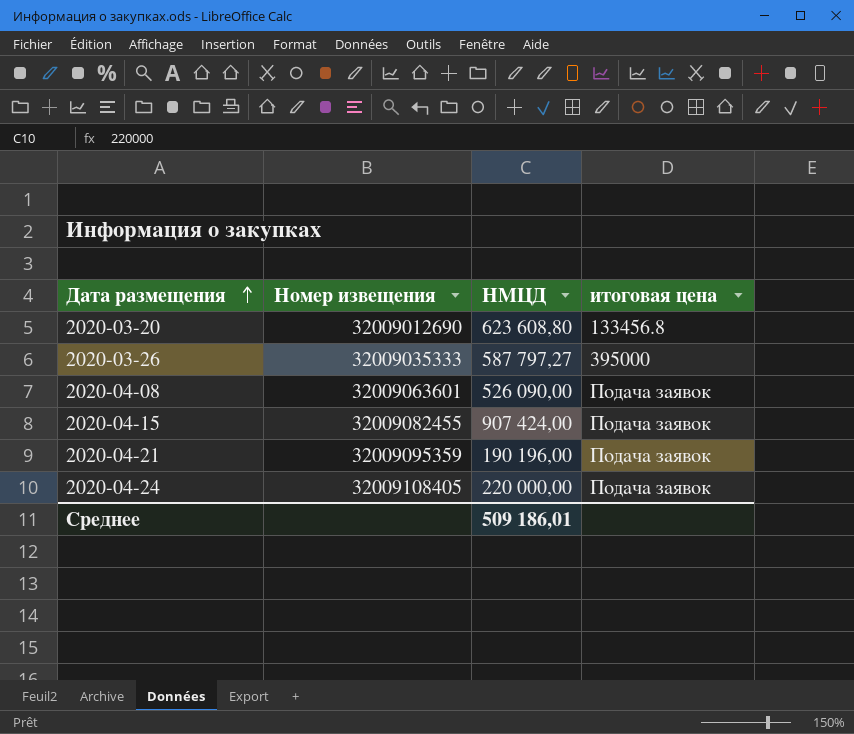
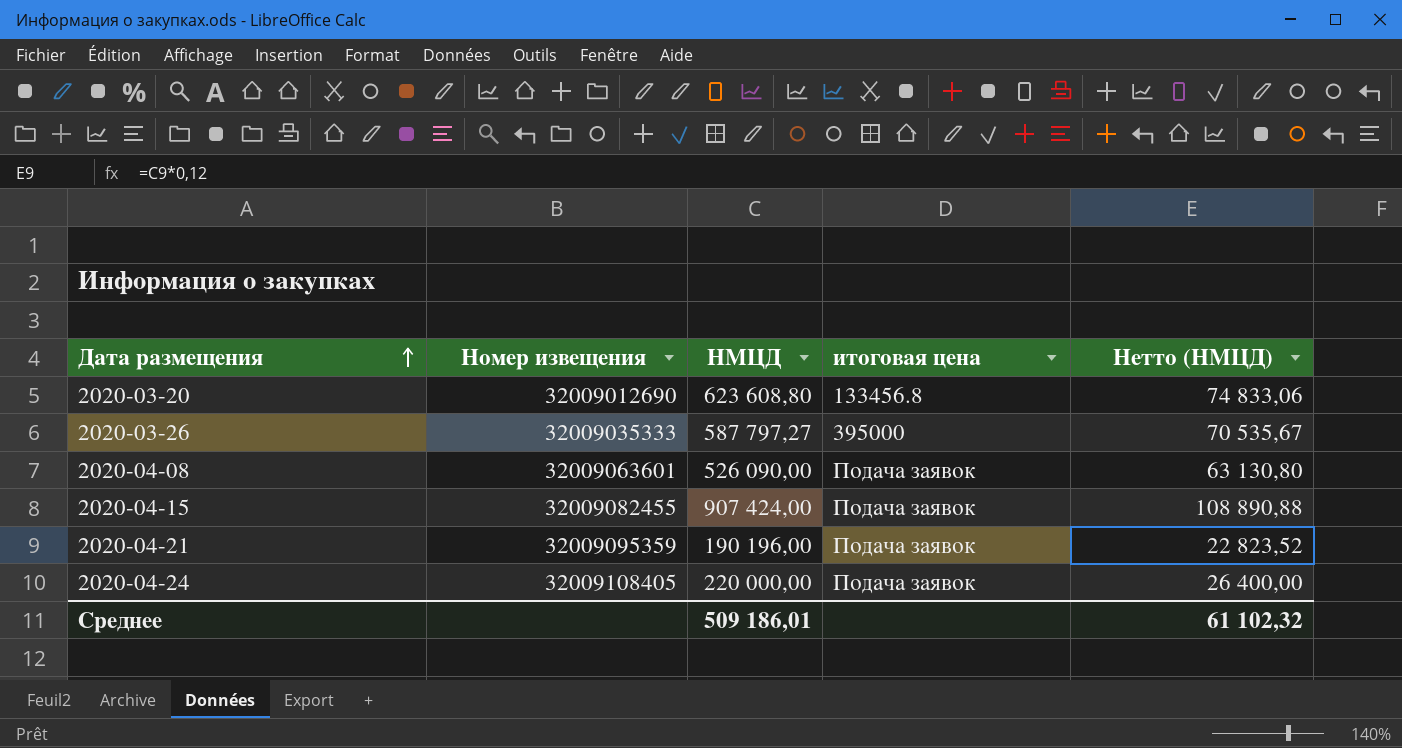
column Нетто (НМЦД) | formula: none -> [НМЦД] * 0,12

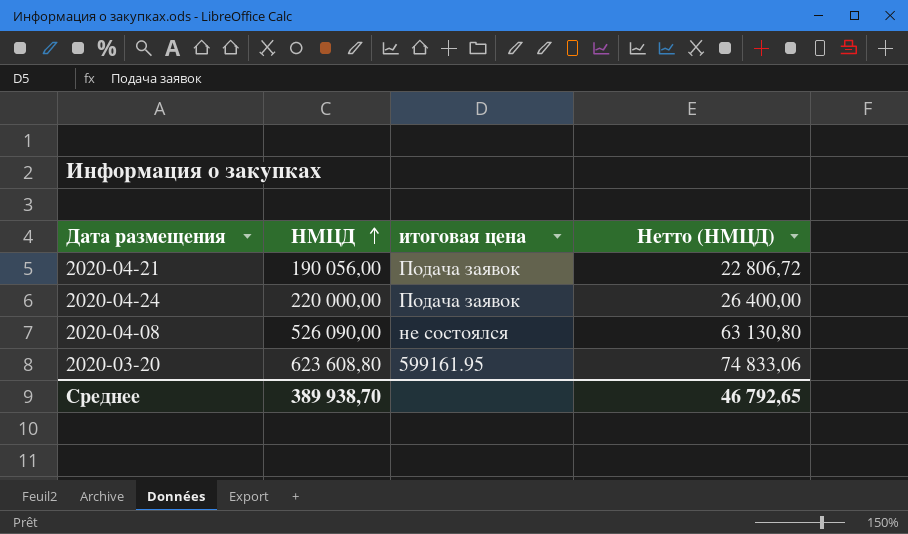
row order: Дата размещения ascending -> НМЦД ascending
column Номер извещения | position: 2 -> none
row 2020-03-26: 32009035333 | 587 797,27 | 395000 | 70 535,67 -> none
row 2020-04-15: 32009082455 | 907 424,00 | Подача заявок | 108 890,88 -> none
2020-04-21 | НМЦД: 190 196,00 -> 190 056,00
2020-04-21 | Нетто (НМЦД): 22 823,52 -> 22 806,72
2020-04-08 | итоговая цена: Подача заявок -> не состоялся
2020-03-20 | итоговая цена: 133456.8 -> 599161.95
Среднее | НМЦД: 509 186,01 -> 389 938,70
Среднее | Нетто (НМЦД): 61 102,32 -> 46 792,65

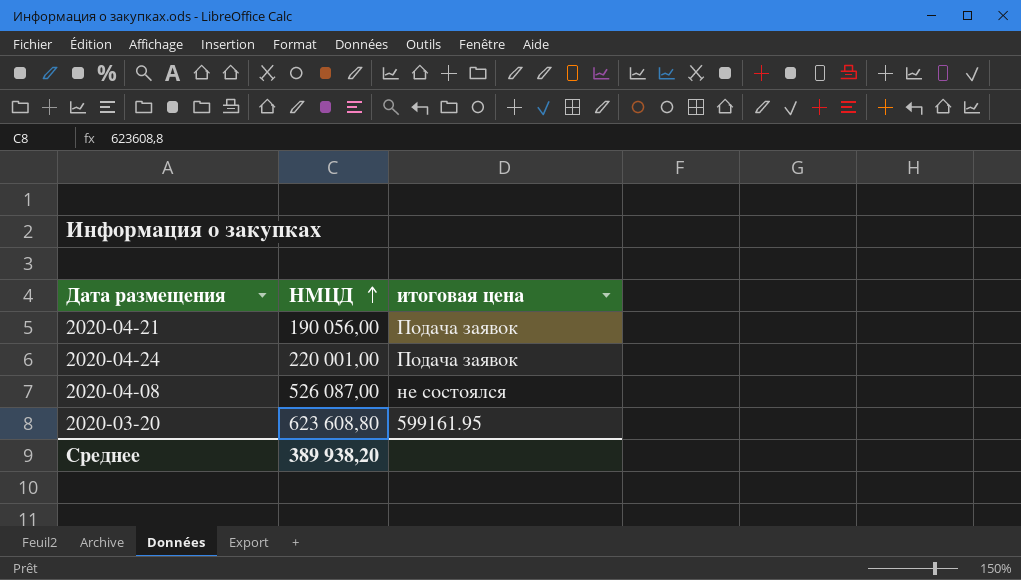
column Нетто (НМЦД) | formula: [НМЦД] * 0,12 -> none
2020-04-24 | НМЦД: 220 000,00 -> 220 001,00
2020-04-08 | НМЦД: 526 090,00 -> 526 087,00
Среднее | НМЦД: 389 938,70 -> 389 938,20

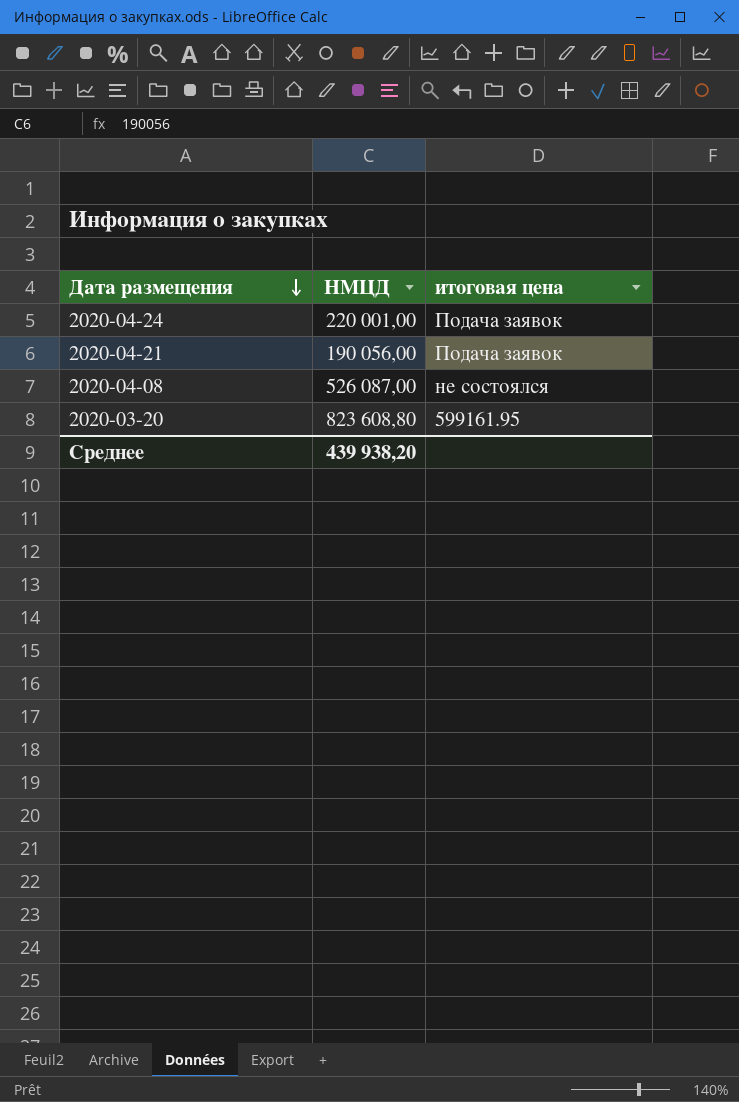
row order: НМЦД ascending -> Дата размещения descending
2020-03-20 | НМЦД: 623 608,80 -> 823 608,80
Среднее | НМЦД: 389 938,20 -> 439 938,20

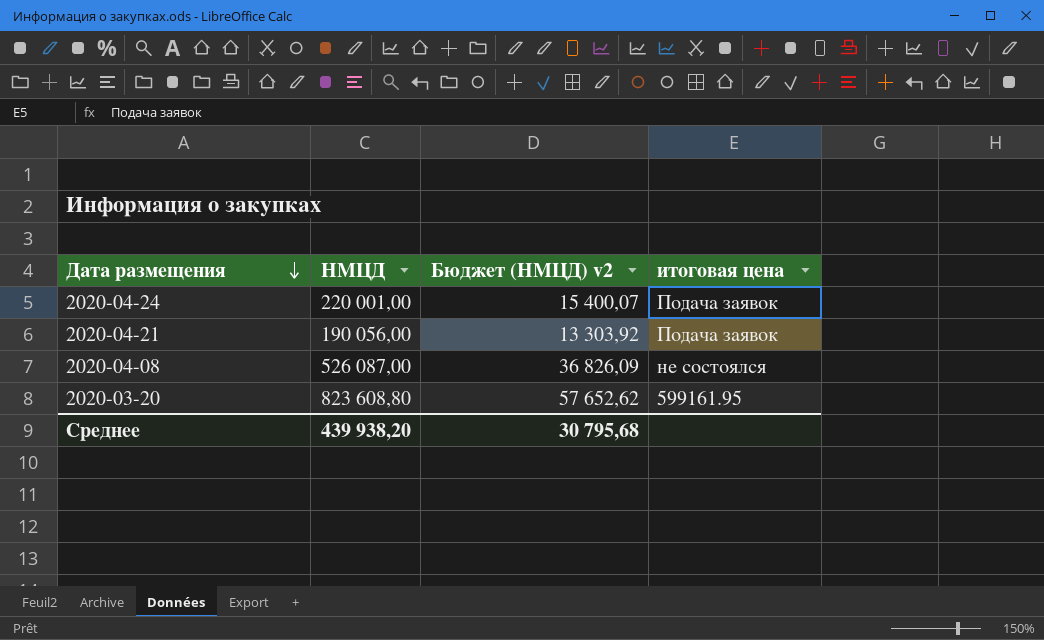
column Бюджет (НМЦД) v2 | formula: none -> [НМЦД] * 0,07

